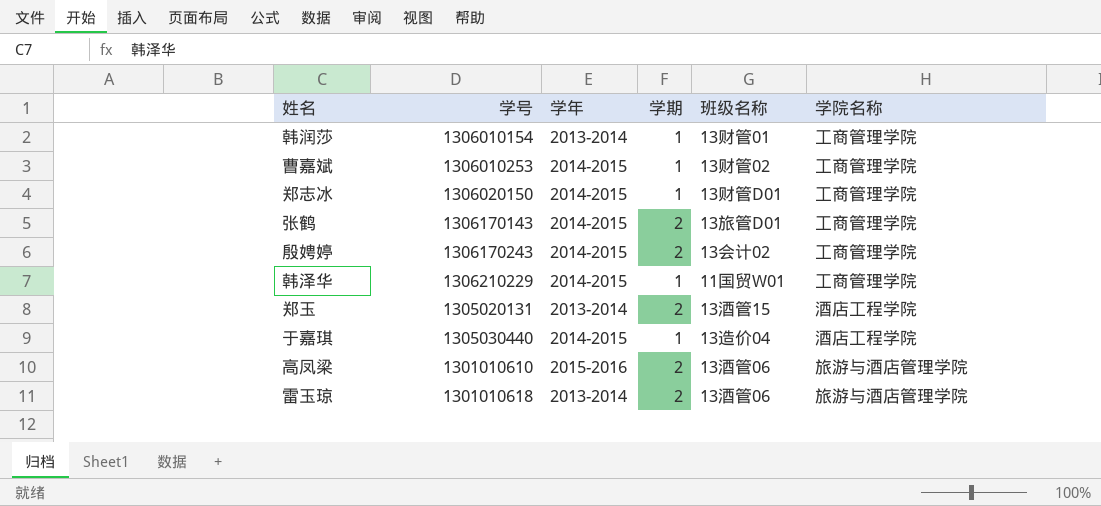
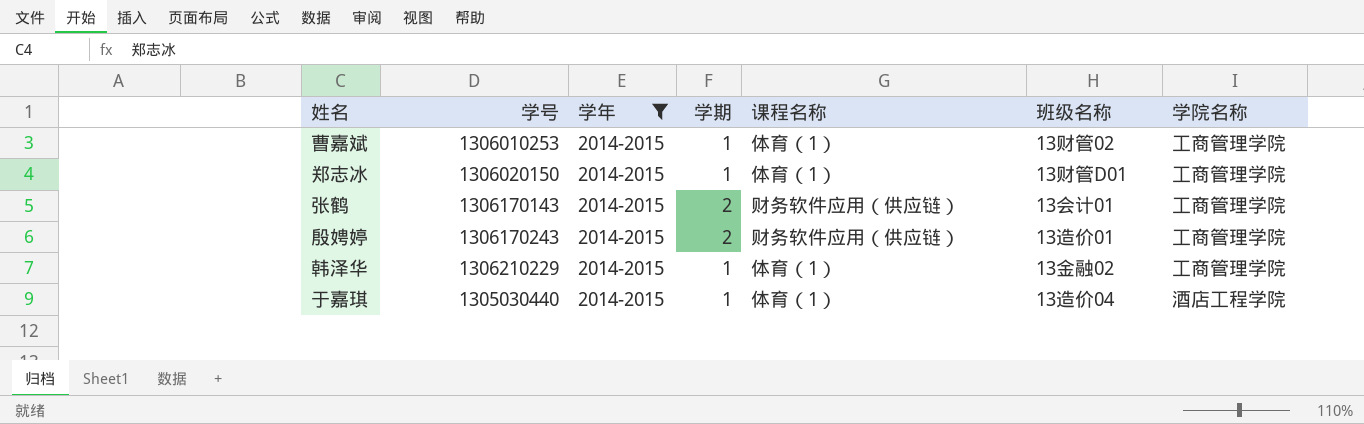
filter: none -> 学年 = 2014-2015
column 课程名称 | position: none -> 5
张鹤 | 班级名称: 13旅管D01 -> 13会计01
殷娉婷 | 班级名称: 13会计02 -> 13造价01
韩泽华 | 班级名称: 11国贸W01 -> 13金融02

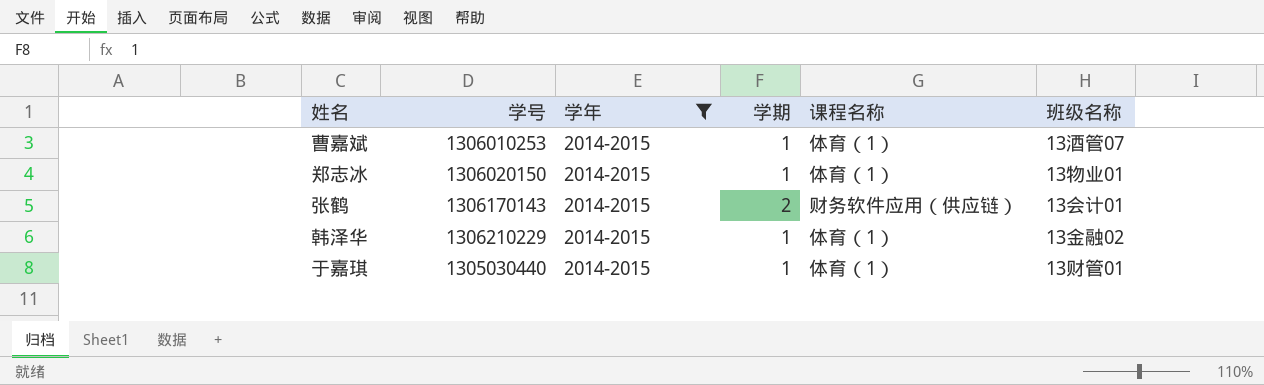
column 学院名称 | position: 7 -> none
row 殷娉婷: 1306170243 | 2014-2015 | 2 | 财务软件应用（供应链） | 13造价01 | 工商管理学院 -> none
曹嘉斌 | 班级名称: 13财管02 -> 13酒管07
郑志冰 | 班级名称: 13财管D01 -> 13物业01
于嘉琪 | 班级名称: 13造价04 -> 13财管01

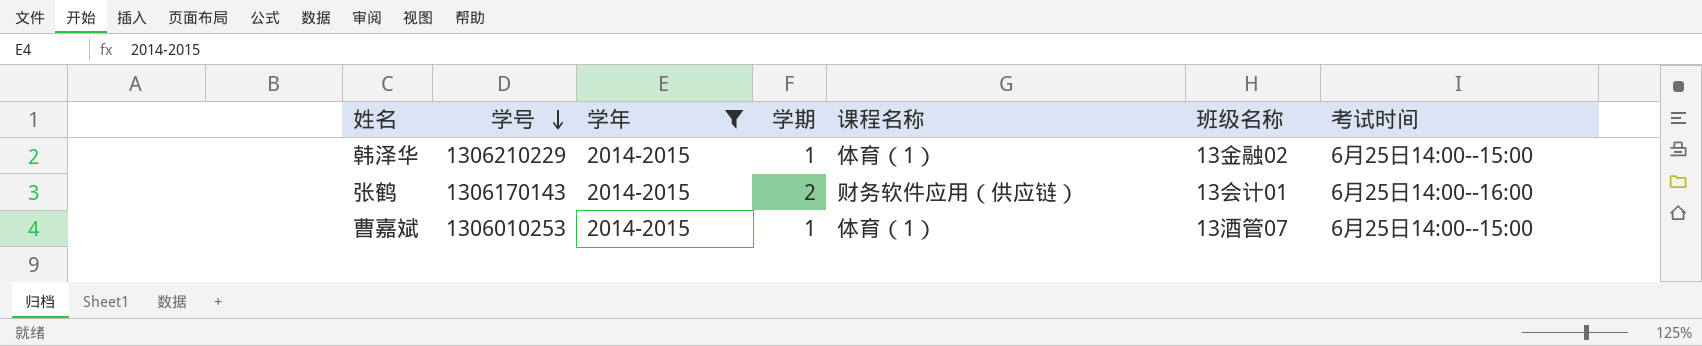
row order: none -> 学号 descending
column 考试时间 | position: none -> 7
row 郑志冰: 1306020150 | 2014-2015 | 1 | 体育（1） | 13物业01 -> none
row 于嘉琪: 1305030440 | 2014-2015 | 1 | 体育（1） | 13财管01 -> none

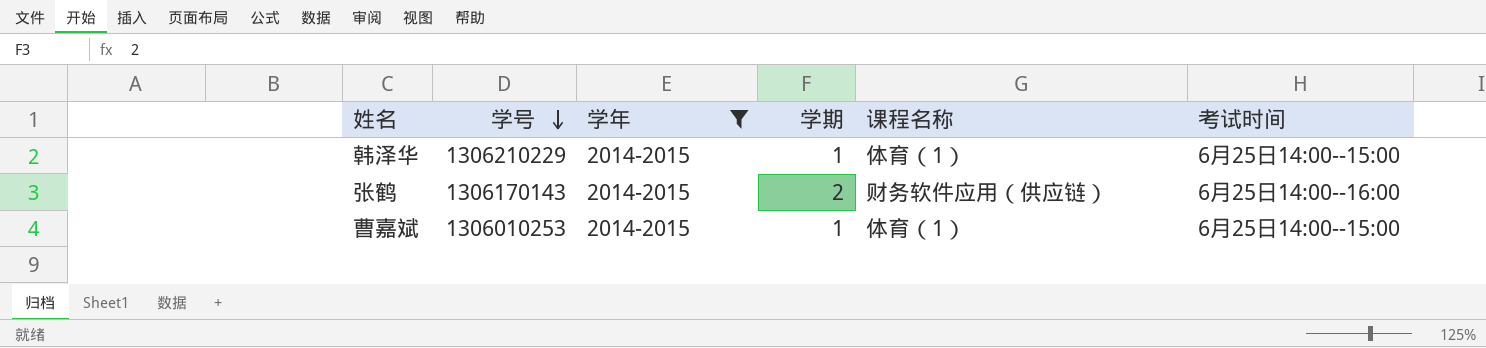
column 班级名称 | position: 6 -> none

